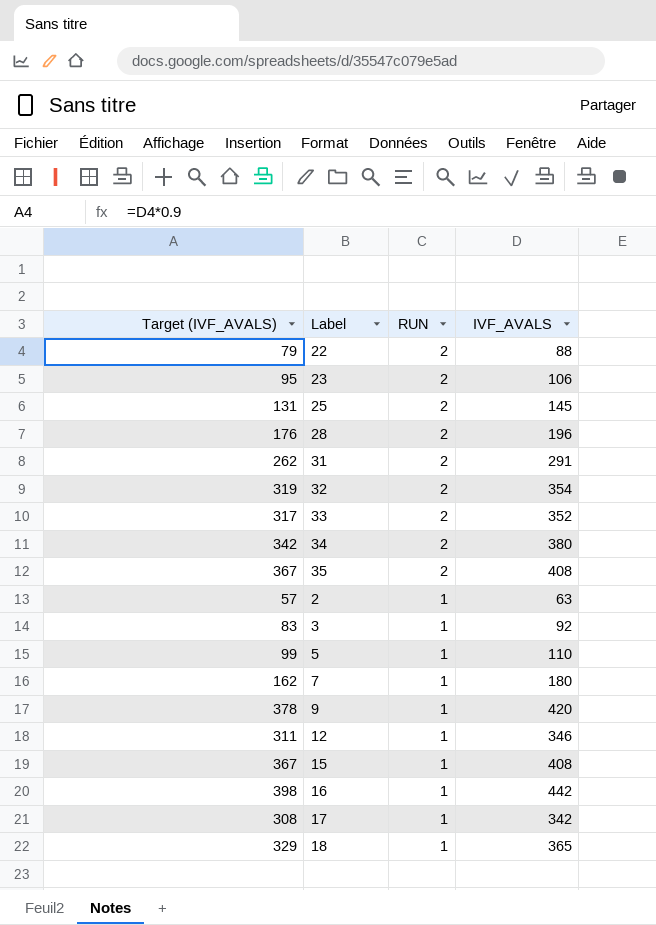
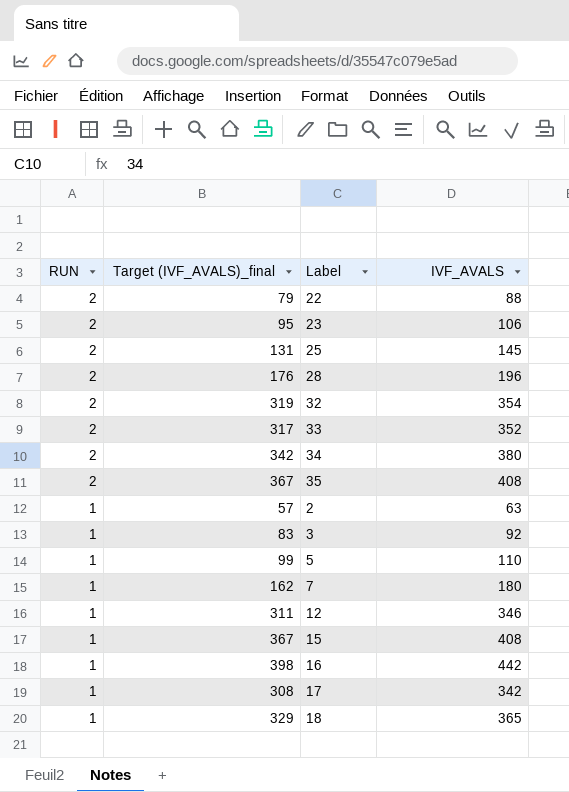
column RUN | position: 3 -> 1
column name: Target (IVF_AVALS) -> Target (IVF_AVALS)_final
row 31: 262 | 2 | 291 -> none
row 9: 378 | 1 | 420 -> none

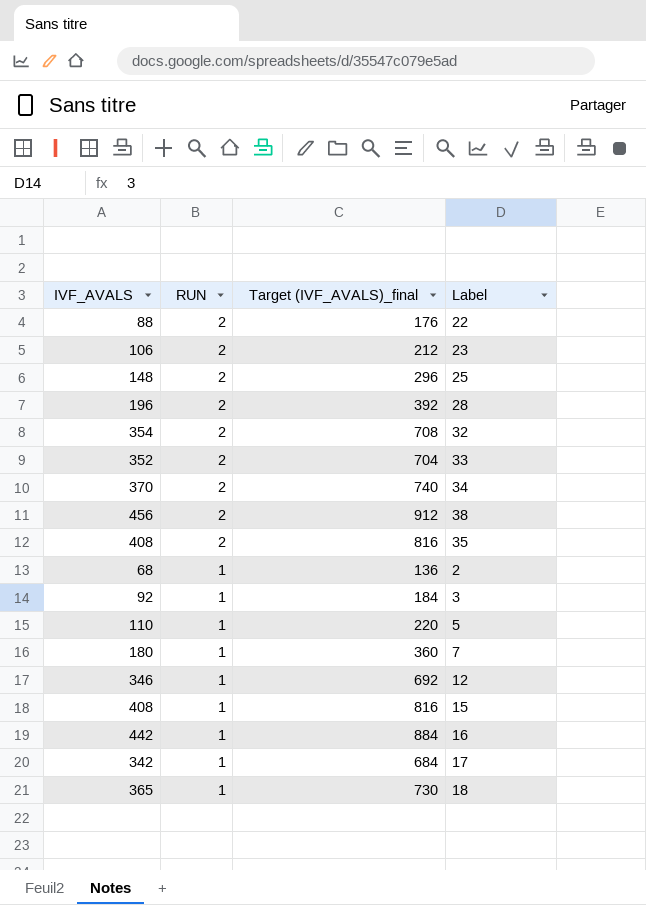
column IVF_AVALS | position: 4 -> 1
column Target (IVF_AVALS)_final | formula: [IVF_AVALS] * 0.9 -> [IVF_AVALS] * 2
25 | IVF_AVALS: 145 -> 148
34 | IVF_AVALS: 380 -> 370
row 38: none -> 456 | 2 | 912
2 | IVF_AVALS: 63 -> 68

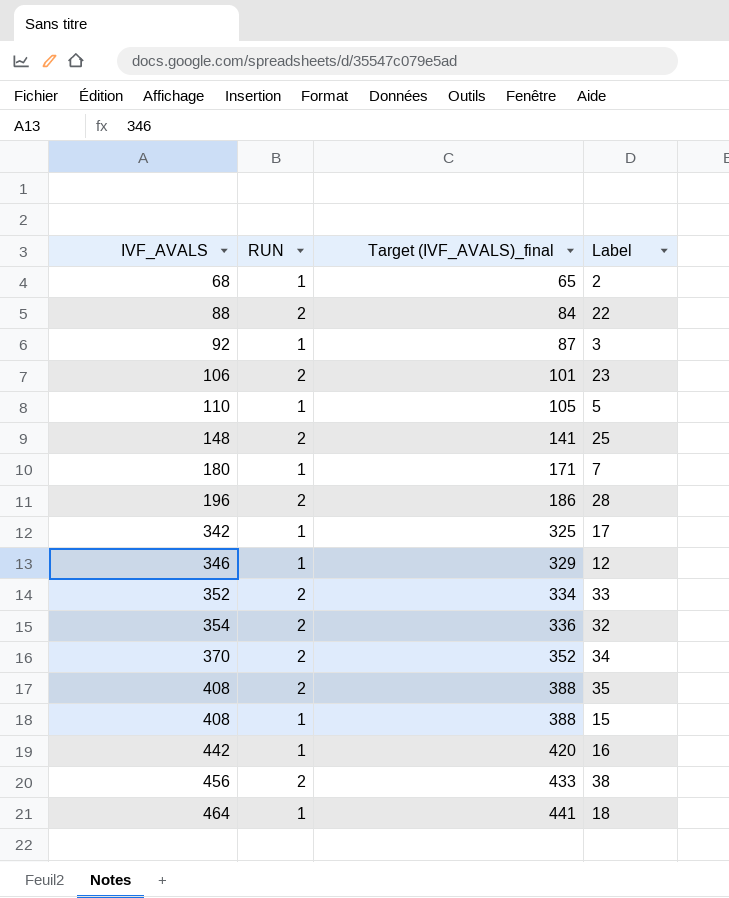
row order: RUN descending -> IVF_AVALS ascending
column Target (IVF_AVALS)_final | formula: [IVF_AVALS] * 2 -> [IVF_AVALS] * 0.95
18 | IVF_AVALS: 365 -> 464

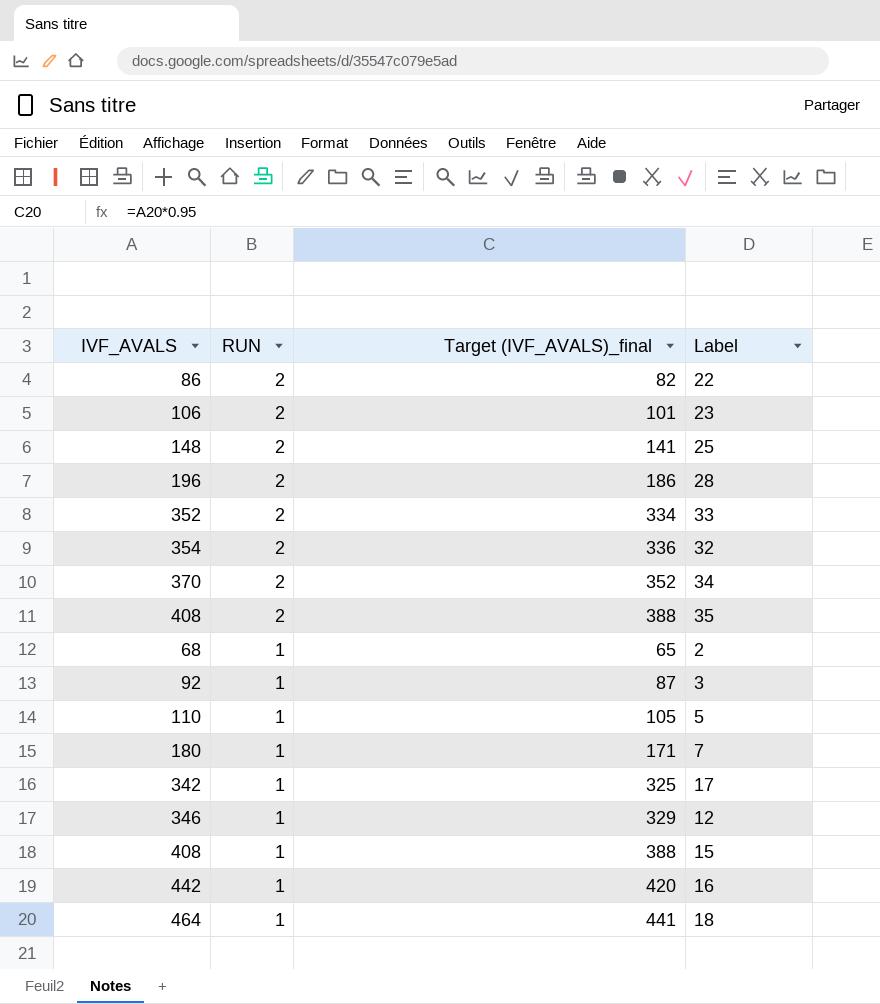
row order: IVF_AVALS ascending -> RUN descending
row 38: 456 | 2 | 433 -> none
22 | IVF_AVALS: 88 -> 86
22 | Target (IVF_AVALS)_final: 84 -> 82

